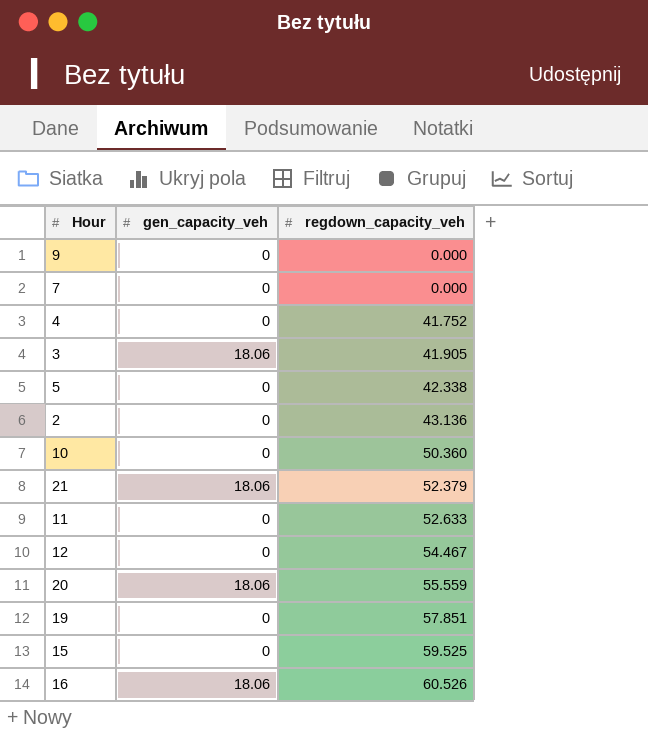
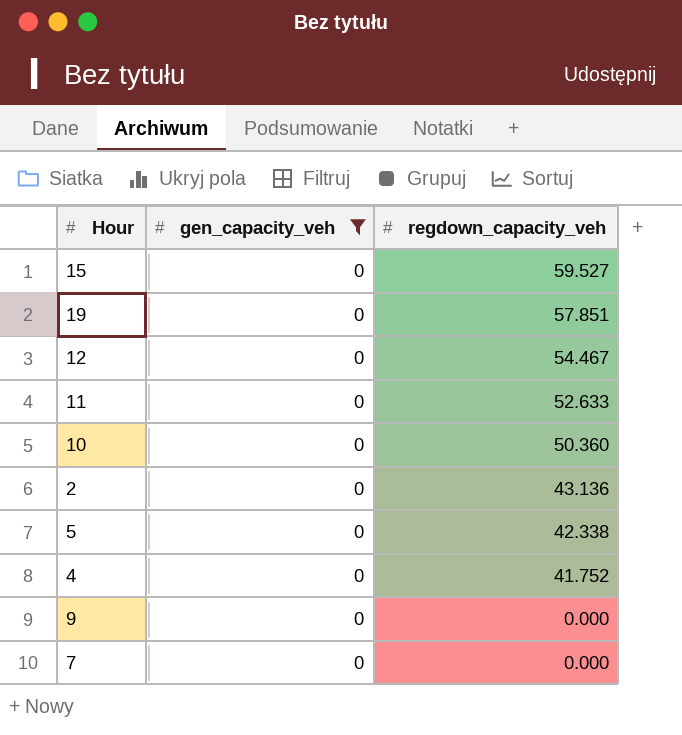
filter: none -> gen_capacity_veh = 0
row order: regdown_capacity_veh ascending -> regdown_capacity_veh descending
15 | regdown_capacity_veh: 59.525 -> 59.527

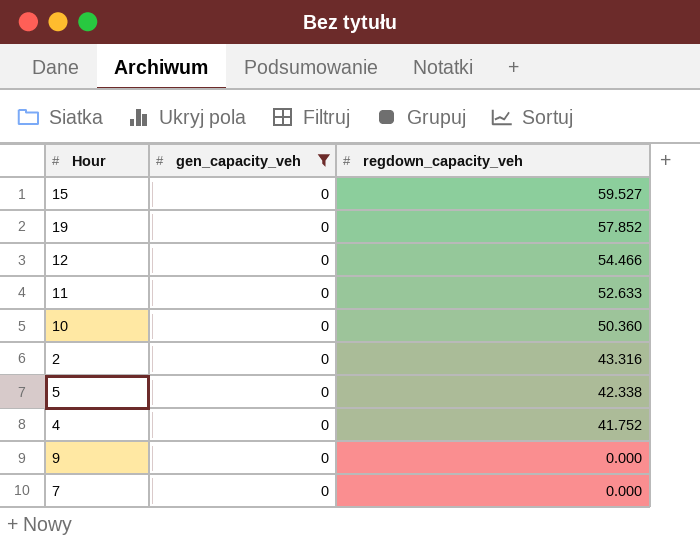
19 | regdown_capacity_veh: 57.851 -> 57.852
12 | regdown_capacity_veh: 54.467 -> 54.466
2 | regdown_capacity_veh: 43.136 -> 43.316

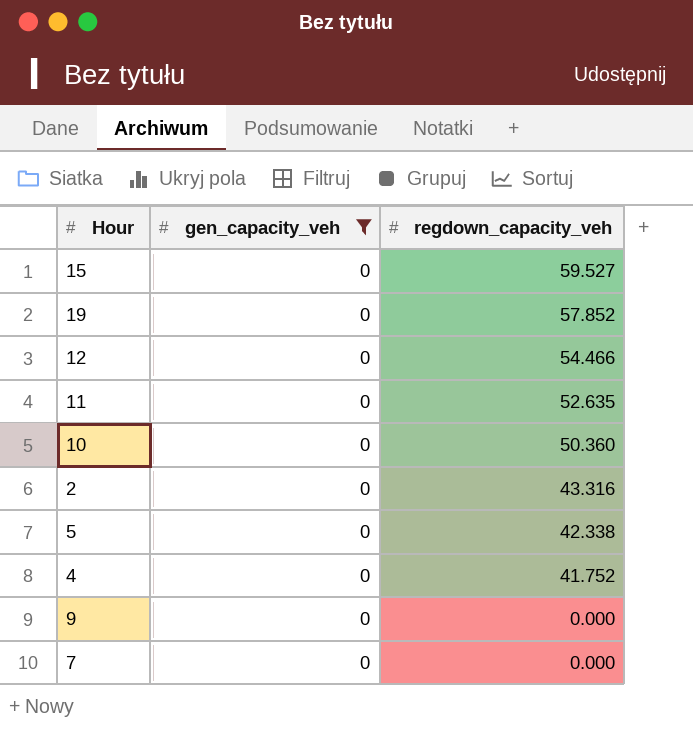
11 | regdown_capacity_veh: 52.633 -> 52.635

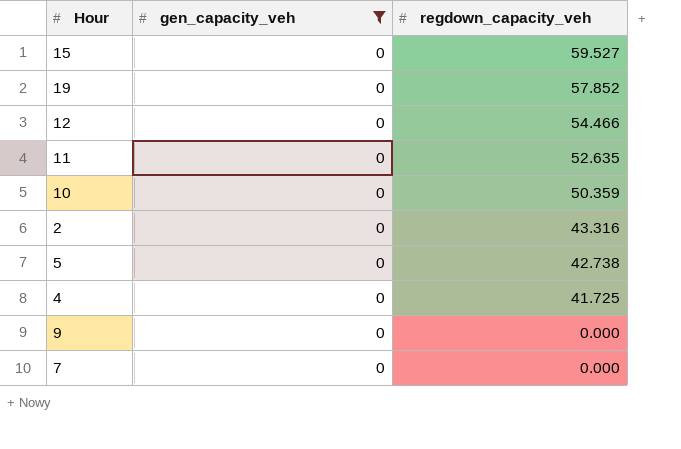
10 | regdown_capacity_veh: 50.360 -> 50.359
5 | regdown_capacity_veh: 42.338 -> 42.738
4 | regdown_capacity_veh: 41.752 -> 41.725

